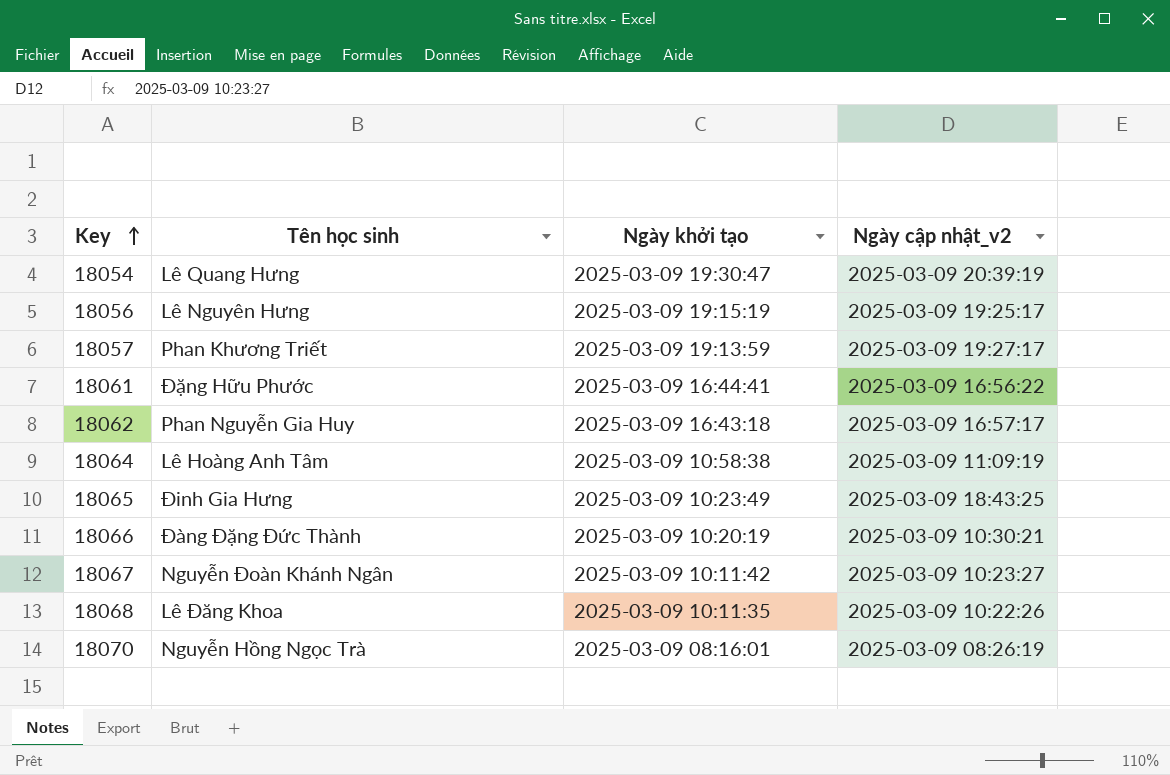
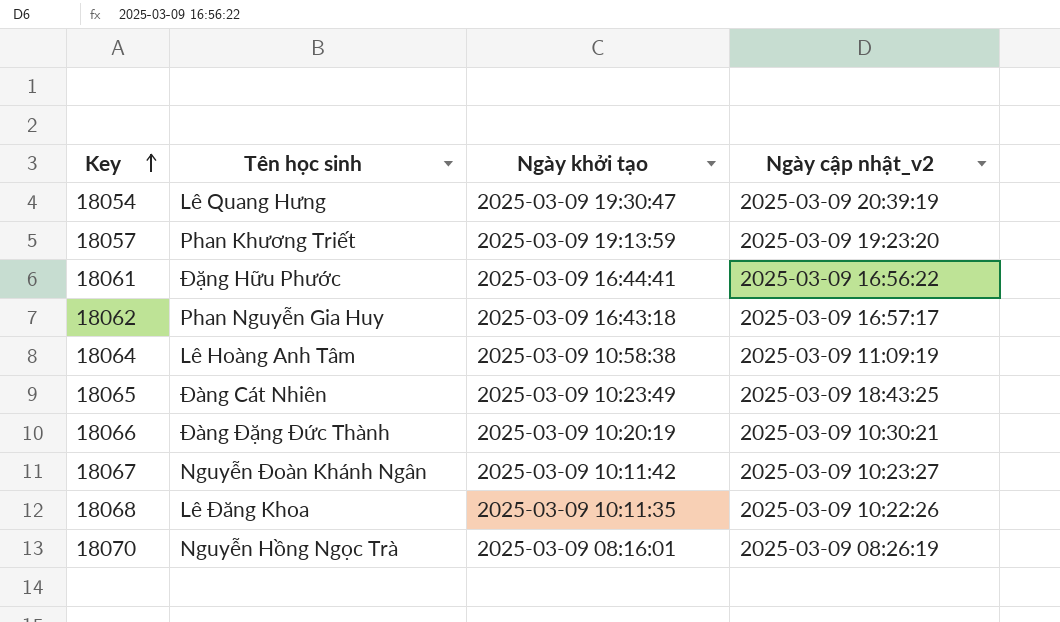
row 18056: Lê Nguyên Hưng | 2025-03-09 19:15:19 | 2025-03-09 19:25:17 -> none
18057 | Ngày cập nhật_v2: 2025-03-09 19:27:17 -> 2025-03-09 19:23:20
18065 | Tên học sinh: Đinh Gia Hưng -> Đàng Cát Nhiên

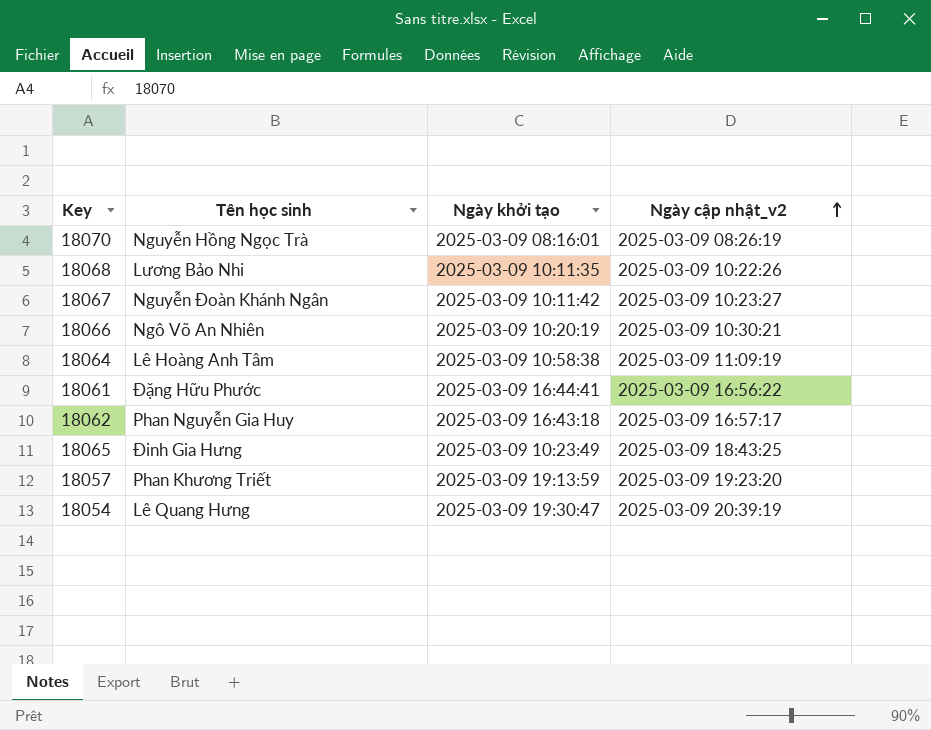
row order: Key ascending -> Ngày cập nhật_v2 ascending
18068 | Tên học sinh: Lê Đăng Khoa -> Lương Bảo Nhi
18066 | Tên học sinh: Đàng Đặng Đức Thành -> Ngô Võ An Nhiên
18065 | Tên học sinh: Đàng Cát Nhiên -> Đinh Gia Hưng

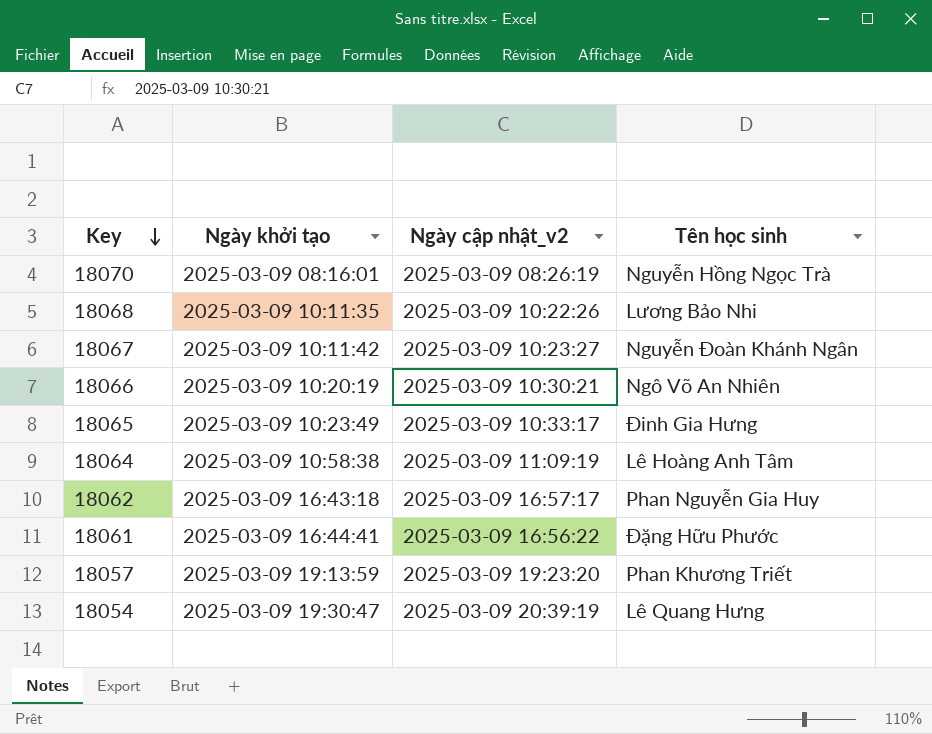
row order: Ngày cập nhật_v2 ascending -> Key descending
column Tên học sinh | position: 2 -> 4
18065 | Ngày cập nhật_v2: 2025-03-09 18:43:25 -> 2025-03-09 10:33:17

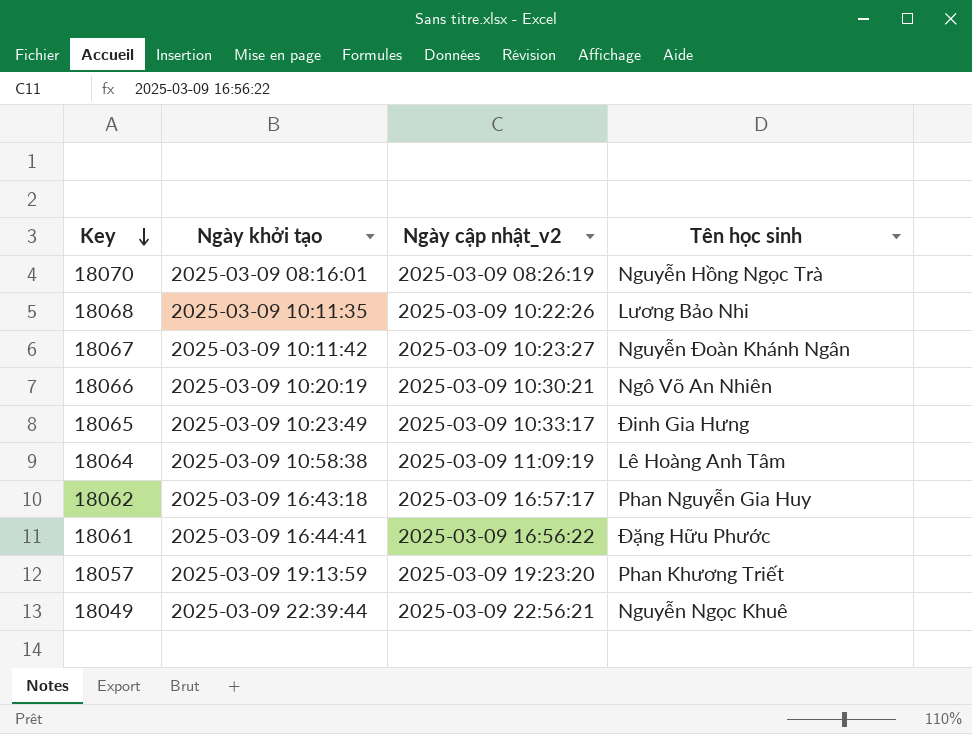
row 18054: 2025-03-09 19:30:47 | 2025-03-09 20:39:19 | Lê Quang Hưng -> none
row 18049: none -> 2025-03-09 22:39:44 | 2025-03-09 22:56:21 | Nguyễn Ngọc Khuê

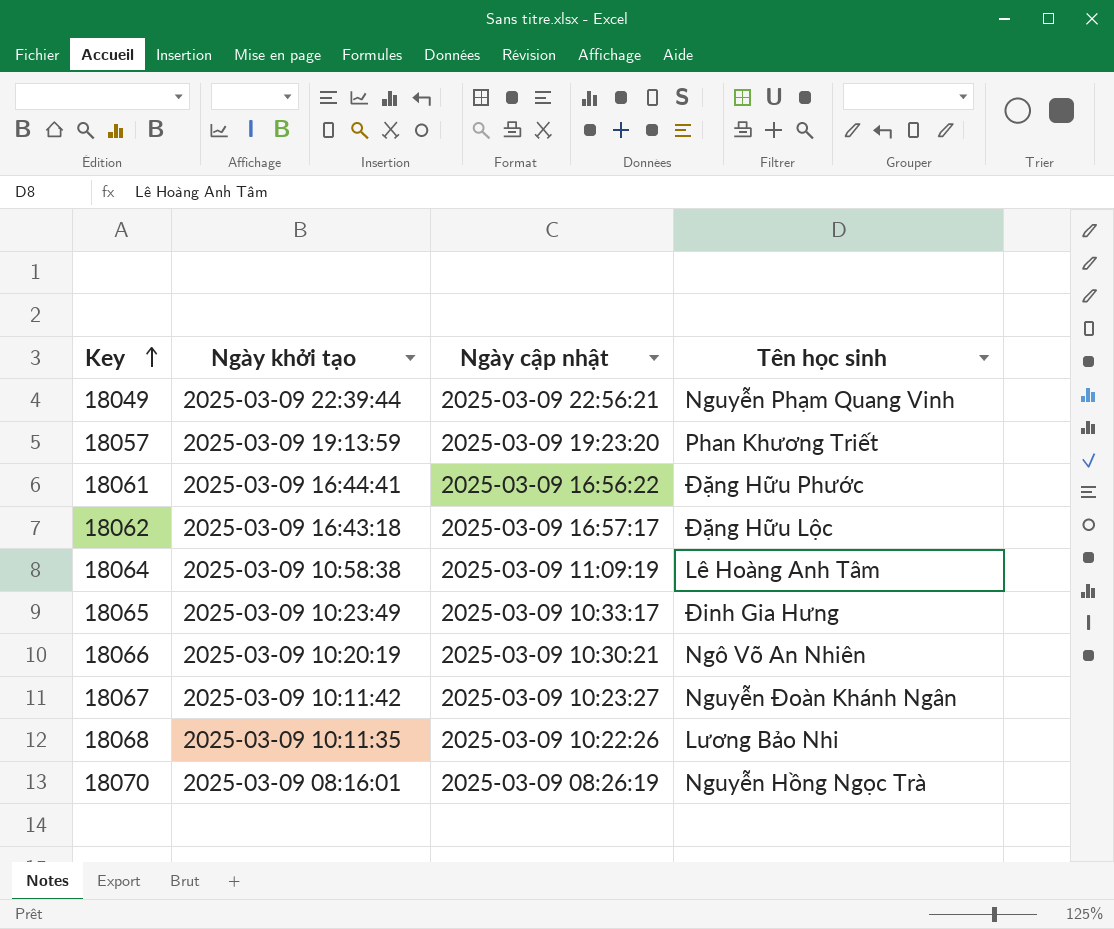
row order: Key descending -> Key ascending
column name: Ngày cập nhật_v2 -> Ngày cập nhật
18049 | Tên học sinh: Nguyễn Ngọc Khuê -> Nguyễn Phạm Quang Vinh
18062 | Tên học sinh: Phan Nguyễn Gia Huy -> Đặng Hữu Lộc

